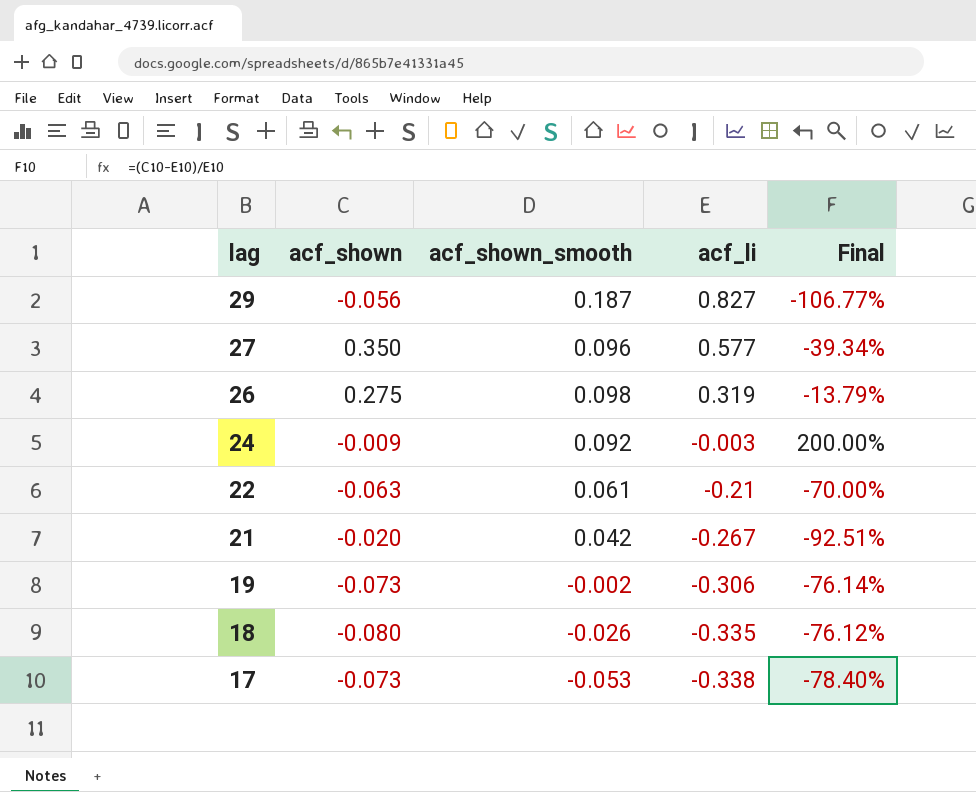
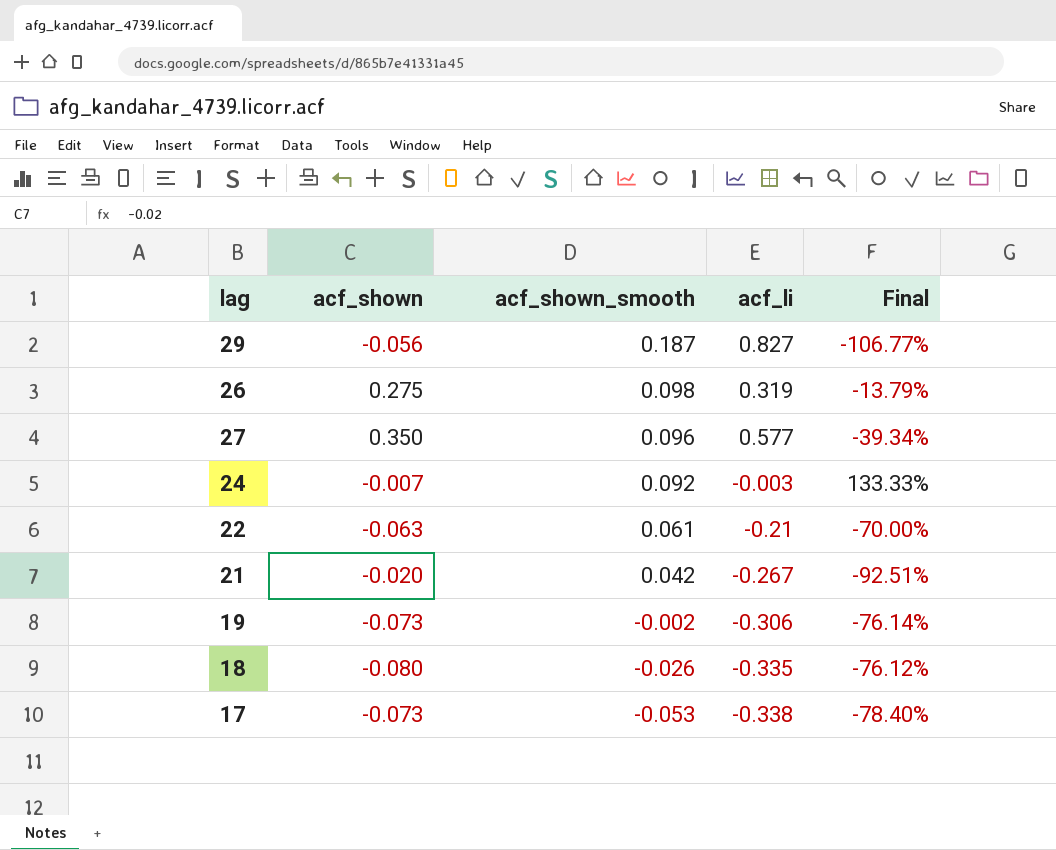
row order: lag descending -> acf_shown_smooth descending
24 | acf_shown: -0.009 -> -0.007
24 | Final: 200.00% -> 133.33%

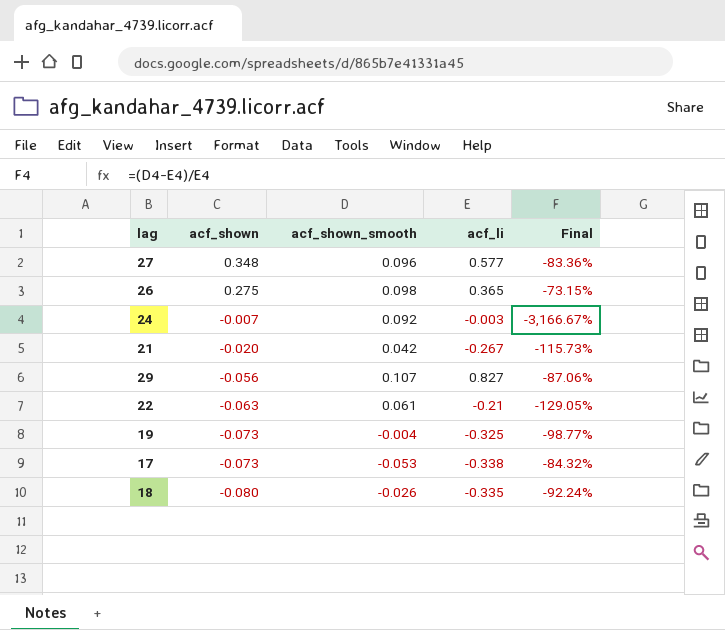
row order: acf_shown_smooth descending -> acf_shown descending
column Final | formula: ([acf_shown] - [acf_li]) / [acf_li] -> ([acf_shown_smooth] - [acf_li]) / [acf_li]
27 | acf_shown: 0.350 -> 0.348
26 | acf_li: 0.319 -> 0.365
29 | acf_shown_smooth: 0.187 -> 0.107
19 | acf_shown_smooth: -0.002 -> -0.004
19 | acf_li: -0.306 -> -0.325

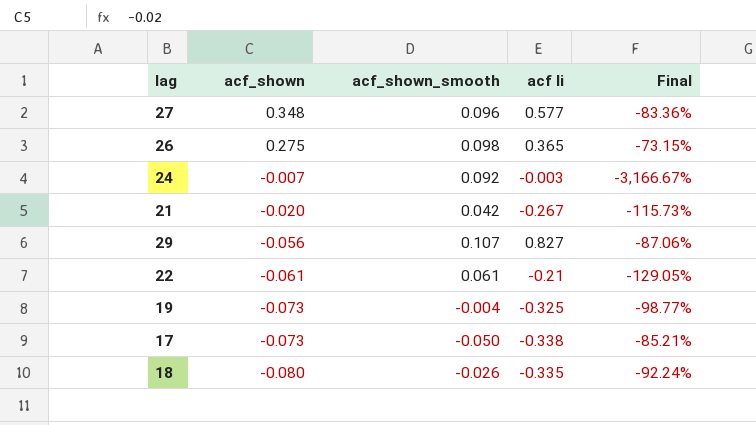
column name: acf_li -> acf li
22 | acf_shown: -0.063 -> -0.061
17 | acf_shown_smooth: -0.053 -> -0.050
17 | Final: -84.32% -> -85.21%

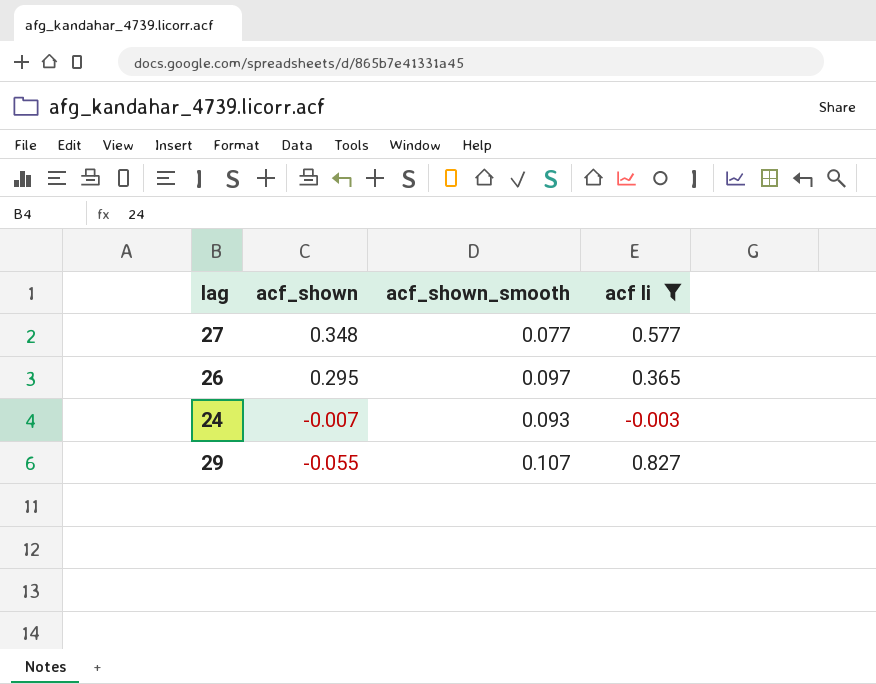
filter: none -> acf li >= -0.003
column Final | formula: ([acf_shown_smooth] - [acf li]) / [acf li] -> none
27 | acf_shown_smooth: 0.096 -> 0.077
26 | acf_shown: 0.275 -> 0.295
26 | acf_shown_smooth: 0.098 -> 0.097
24 | acf_shown_smooth: 0.092 -> 0.093
29 | acf_shown: -0.056 -> -0.055

